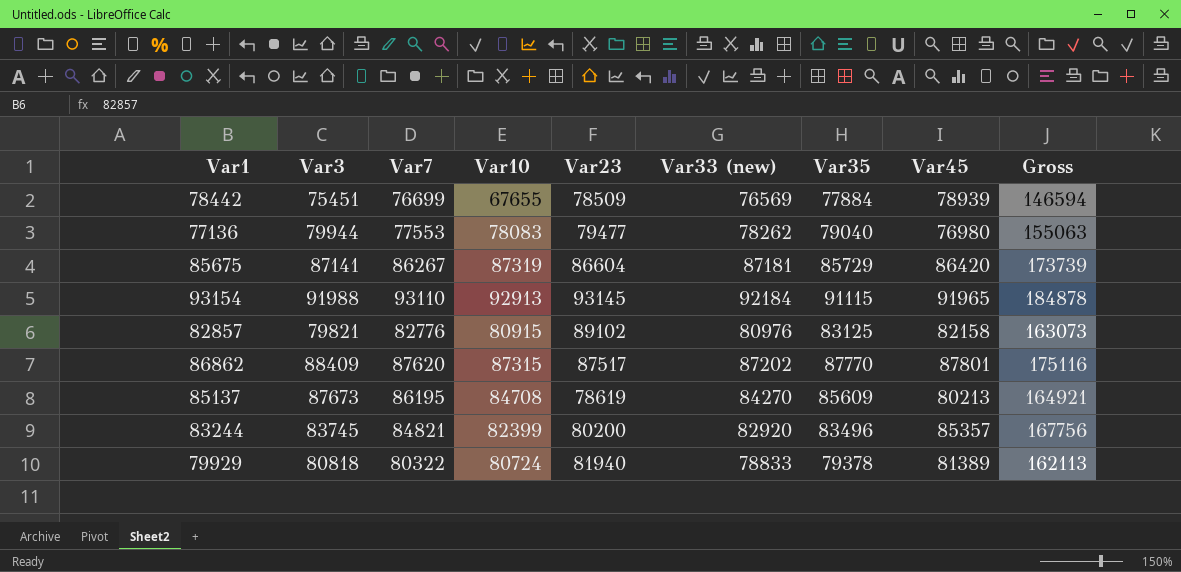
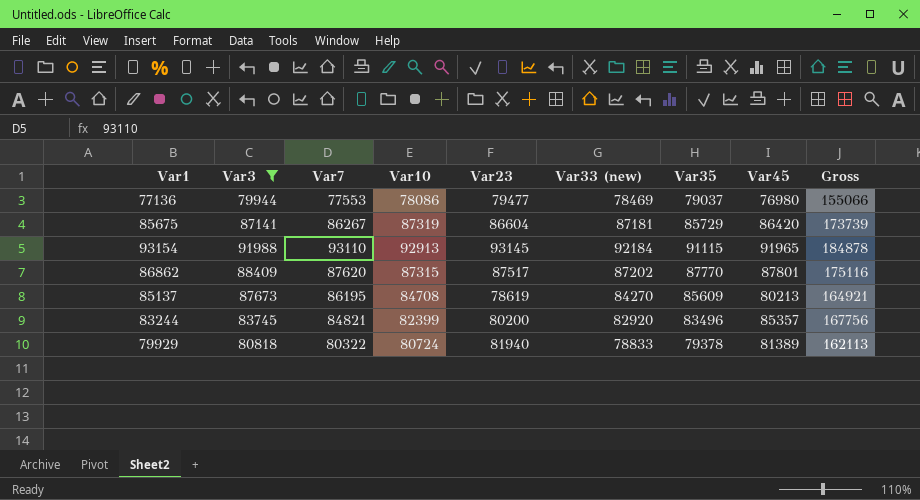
filter: none -> Var3 >= 79944
77136 | Var10: 78083 -> 78086
77136 | Var33 (new): 78262 -> 78469
77136 | Var35: 79040 -> 79037
77136 | Gross: 155063 -> 155066

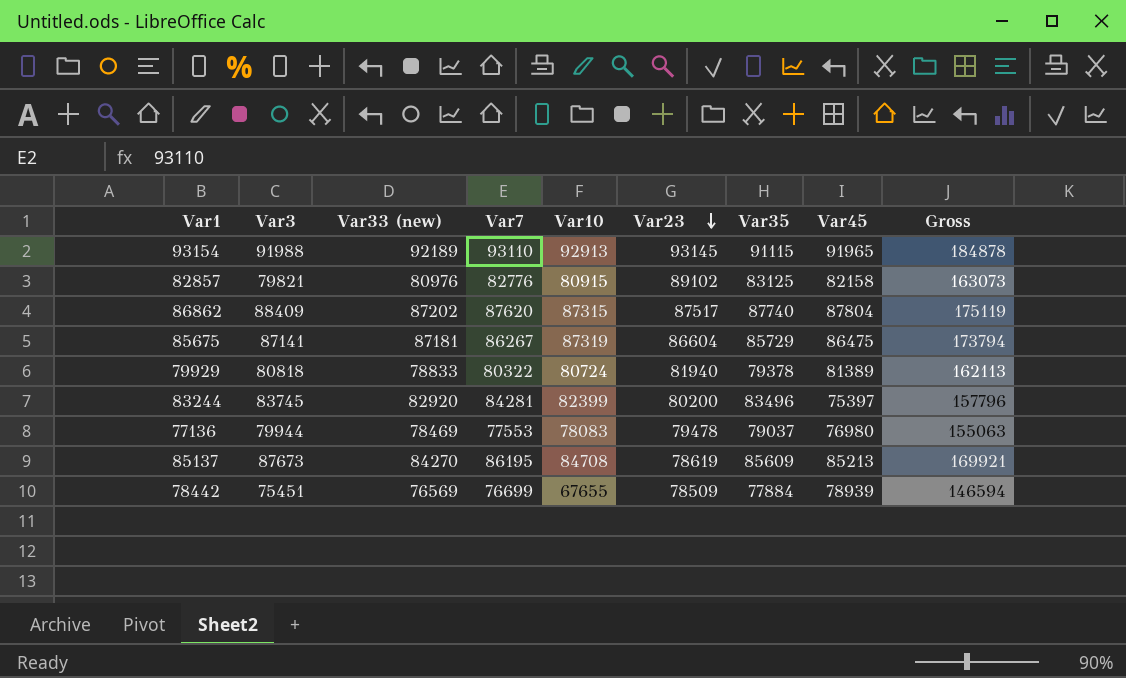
filter: Var3 >= 79944 -> none
row order: none -> Var23 descending
column Var33 (new) | position: 6 -> 3
93154 | Var33 (new): 92184 -> 92189
86862 | Var35: 87770 -> 87740
86862 | Var45: 87801 -> 87804
86862 | Gross: 175116 -> 175119
85675 | Var45: 86420 -> 86475
85675 | Gross: 173739 -> 173794
83244 | Var7: 84821 -> 84281
83244 | Var45: 85357 -> 75397
83244 | Gross: 167756 -> 157796
77136 | Var10: 78086 -> 78083
77136 | Var23: 79477 -> 79478
77136 | Gross: 155066 -> 155063
85137 | Var45: 80213 -> 85213
85137 | Gross: 164921 -> 169921

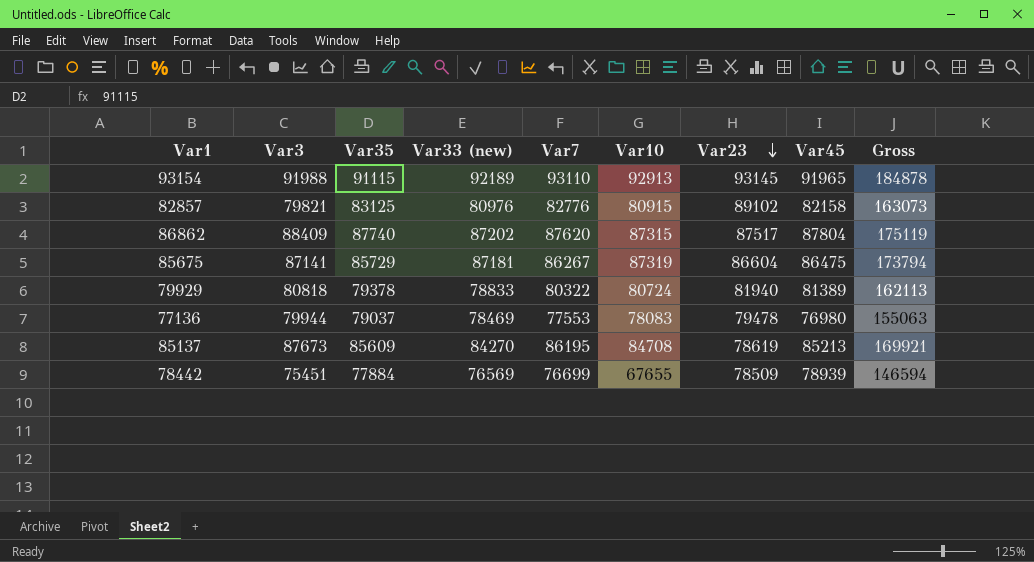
column Var35 | position: 7 -> 3
row 83244: 83745 | 82920 | 84281 | 82399 | 80200 | 83496 | 75397 | 157796 -> none

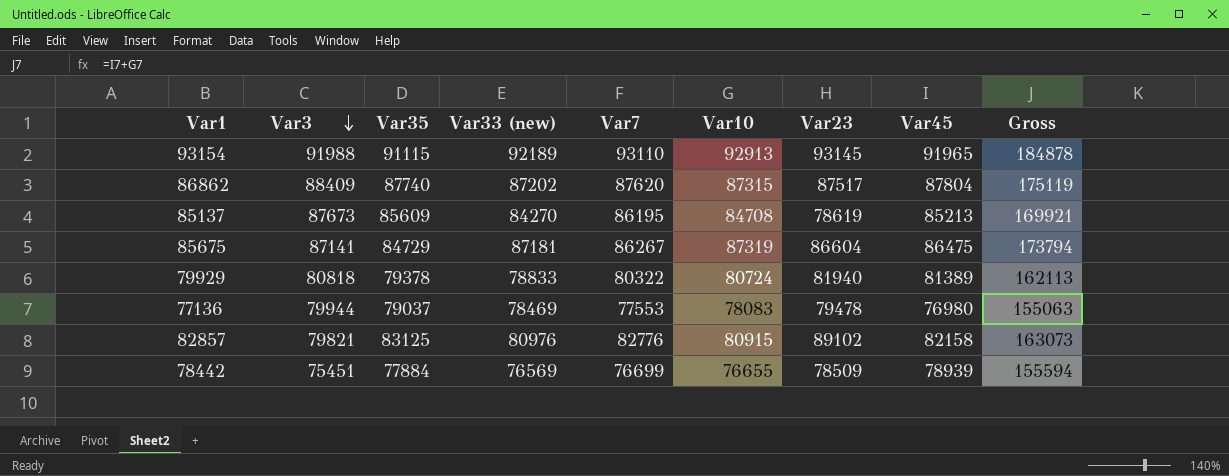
row order: Var23 descending -> Var3 descending
85675 | Var35: 85729 -> 84729
78442 | Var10: 67655 -> 76655
78442 | Gross: 146594 -> 155594

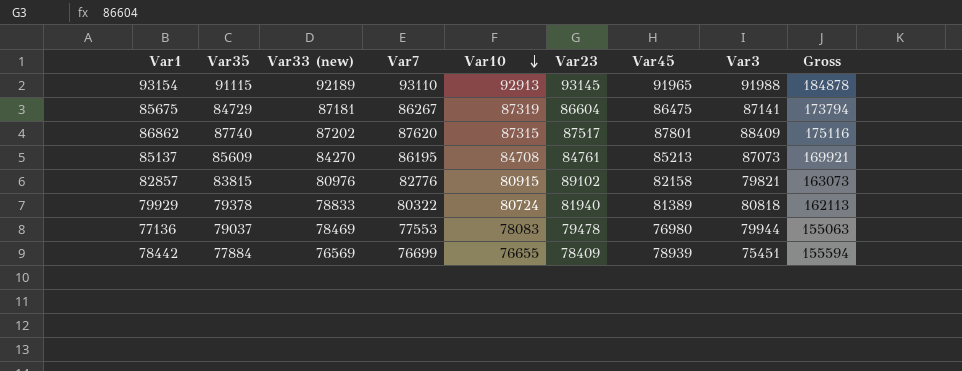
row order: Var3 descending -> Var10 descending
column Var3 | position: 2 -> 8
86862 | Var45: 87804 -> 87801
86862 | Gross: 175119 -> 175116
85137 | Var23: 78619 -> 84761
85137 | Var3: 87673 -> 87073
82857 | Var35: 83125 -> 83815
78442 | Var23: 78509 -> 78409

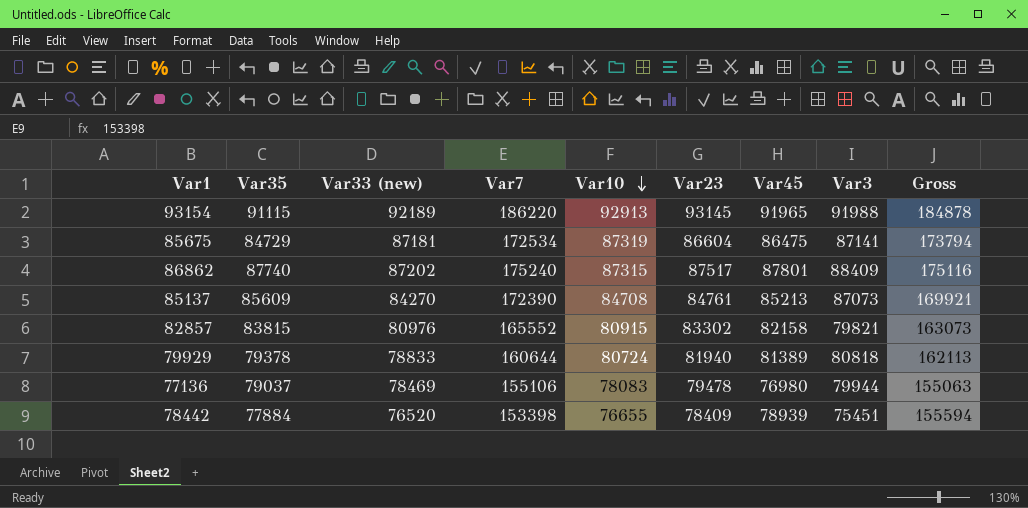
93154 | Var7: 93110 -> 186220
85675 | Var7: 86267 -> 172534
86862 | Var7: 87620 -> 175240
85137 | Var7: 86195 -> 172390
82857 | Var7: 82776 -> 165552
82857 | Var23: 89102 -> 83302
79929 | Var7: 80322 -> 160644
77136 | Var7: 77553 -> 155106
78442 | Var33 (new): 76569 -> 76520
78442 | Var7: 76699 -> 153398

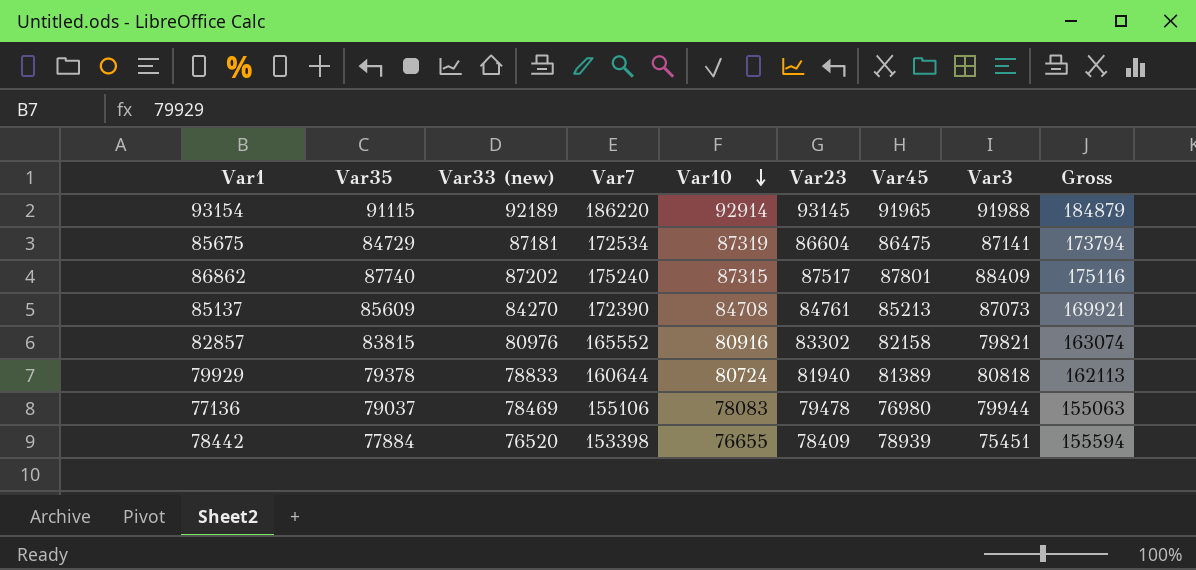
93154 | Var10: 92913 -> 92914
93154 | Gross: 184878 -> 184879
82857 | Var10: 80915 -> 80916
82857 | Gross: 163073 -> 163074

